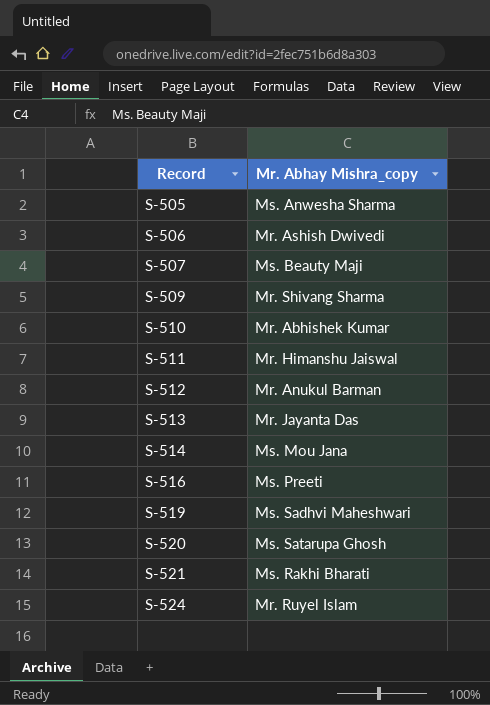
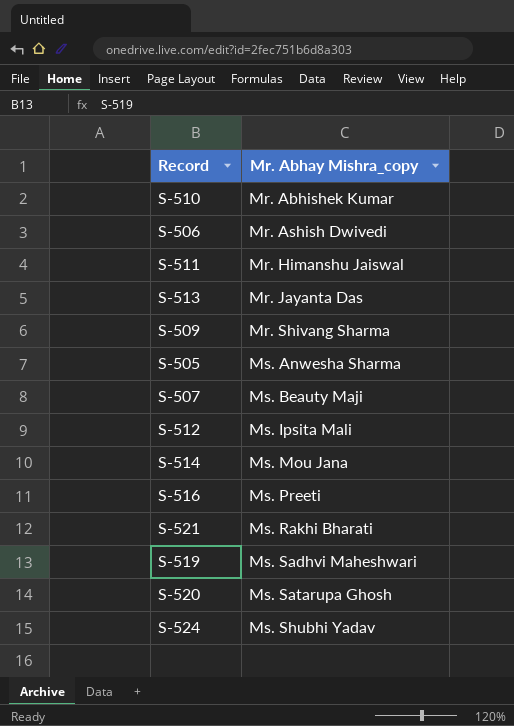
row order: Record ascending -> Mr. Abhay Mishra_copy ascending
S-512 | Mr. Abhay Mishra_copy: Mr. Anukul Barman -> Ms. Ipsita Mali
S-524 | Mr. Abhay Mishra_copy: Mr. Ruyel Islam -> Ms. Shubhi Yadav

